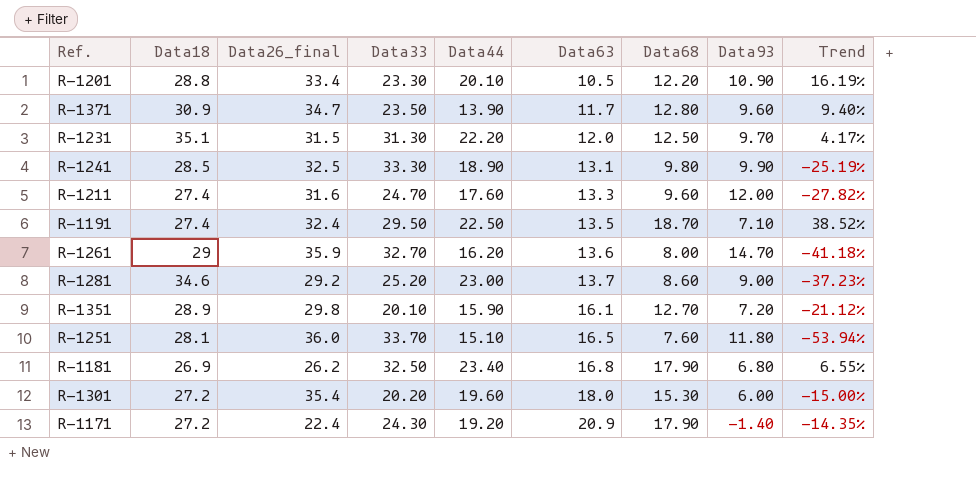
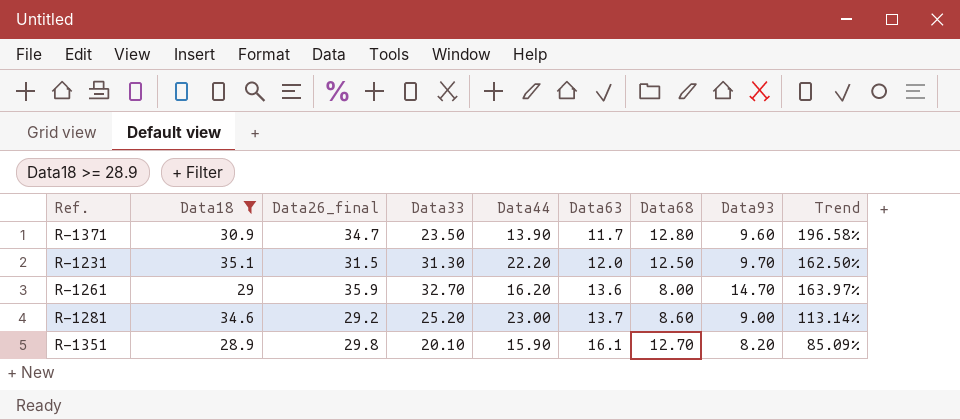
filter: none -> Data18 >= 28.9
column Trend | formula: ([Data68] - [Data63]) / [Data63] -> ([Data26_final] - [Data63]) / [Data63]
R-1351 | Data93: 7.20 -> 8.20

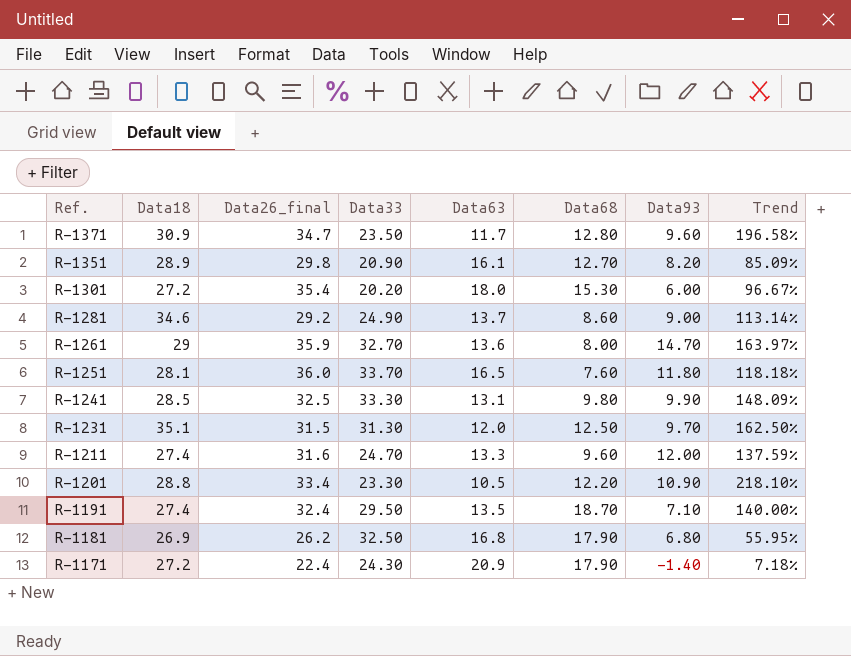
filter: Data18 >= 28.9 -> none
row order: Data63 ascending -> Ref. descending
column Data44 | position: 5 -> none
R-1351 | Data33: 20.10 -> 20.90
R-1281 | Data33: 25.20 -> 24.90

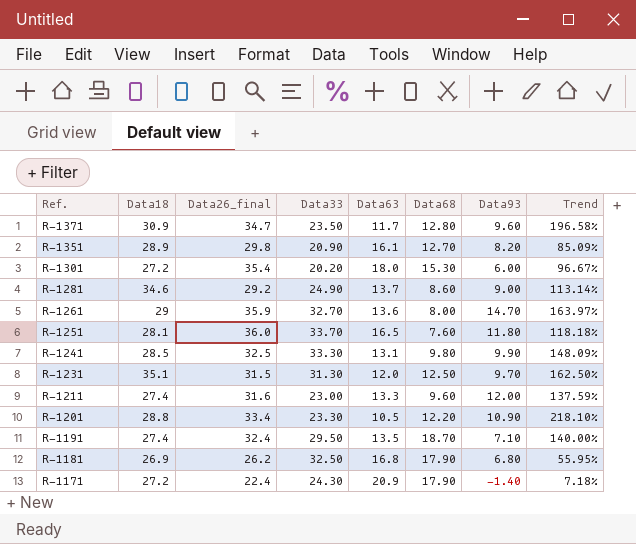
R-1211 | Data33: 24.70 -> 23.00

